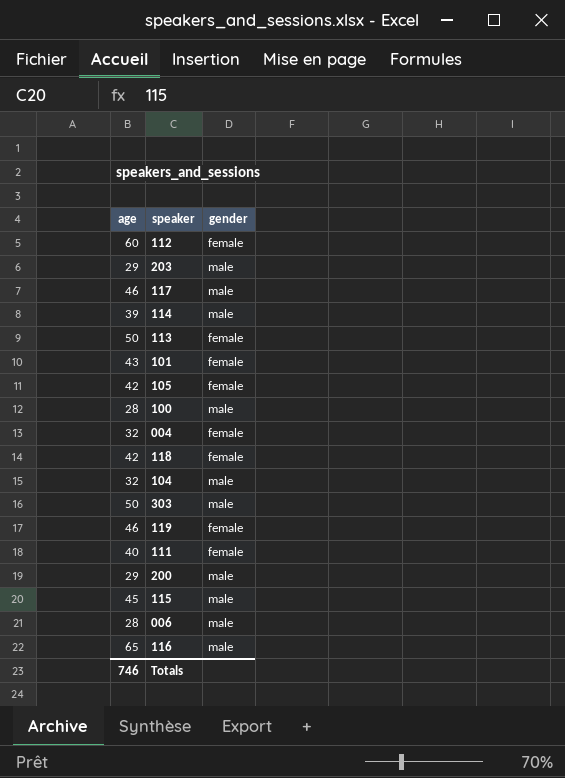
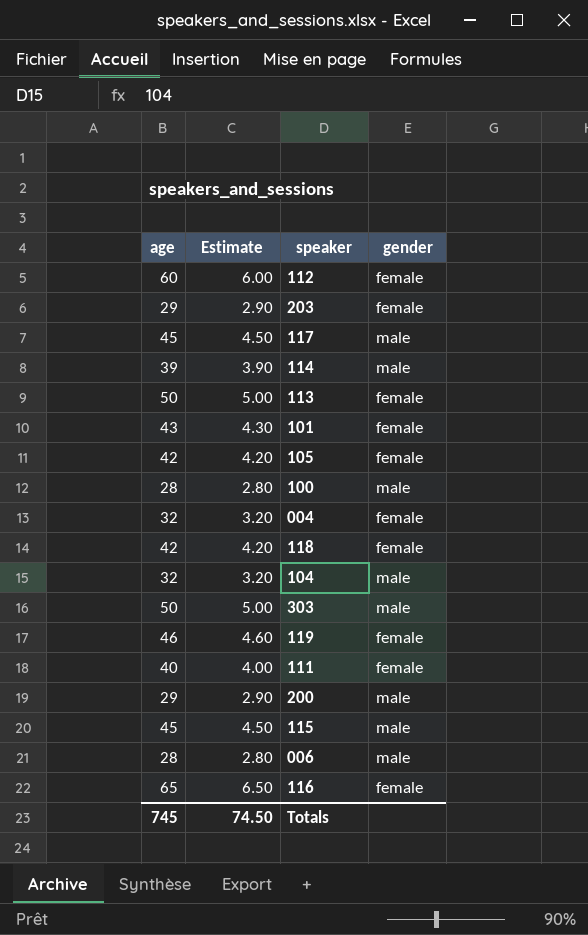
column Estimate | formula: none -> [age] * 0.1
203 | gender: male -> female
117 | age: 46 -> 45
116 | gender: male -> female
Totals | age: 746 -> 745

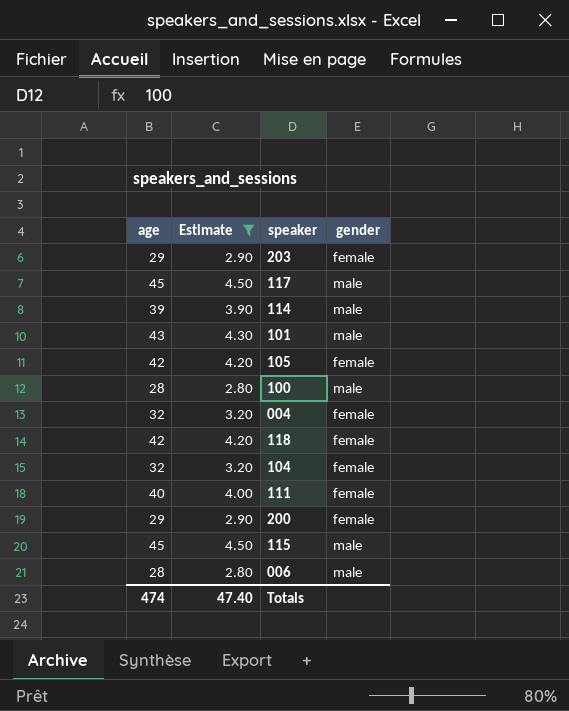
filter: none -> Estimate <= 4.50
101 | gender: female -> male
104 | gender: male -> female
200 | gender: male -> female
Totals | age: 745 -> 474
Totals | Estimate: 74.50 -> 47.40

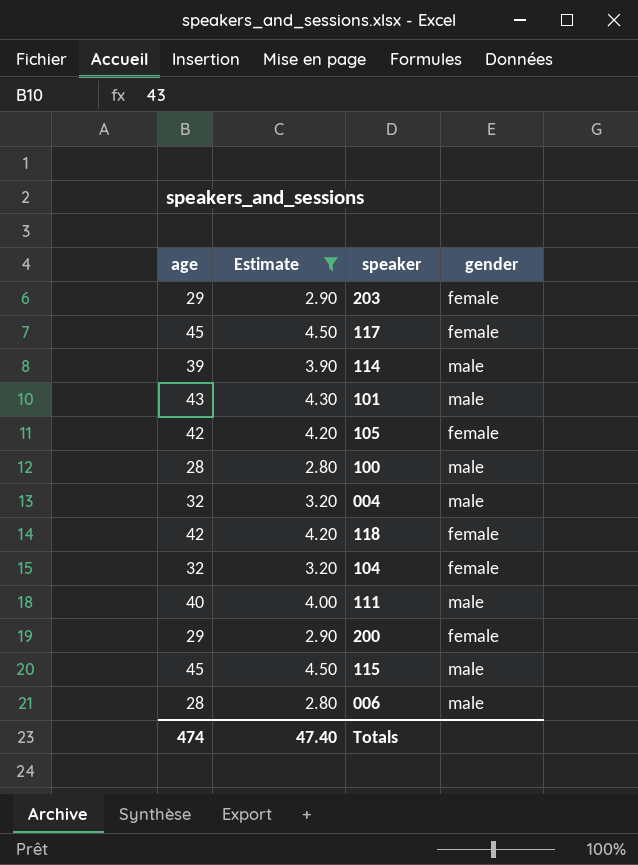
117 | gender: male -> female
004 | gender: female -> male
111 | gender: female -> male

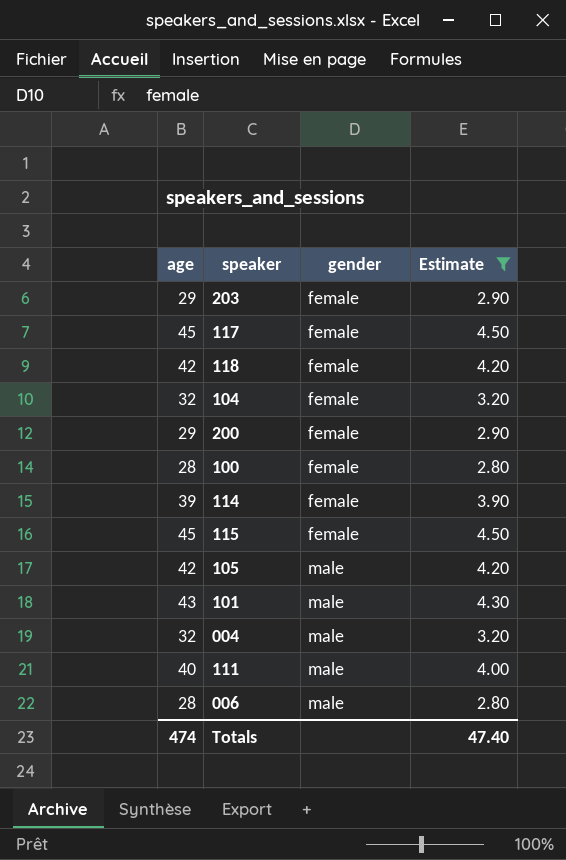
row order: none -> gender ascending
column Estimate | position: 2 -> 4
100 | gender: male -> female
114 | gender: male -> female
115 | gender: male -> female
105 | gender: female -> male

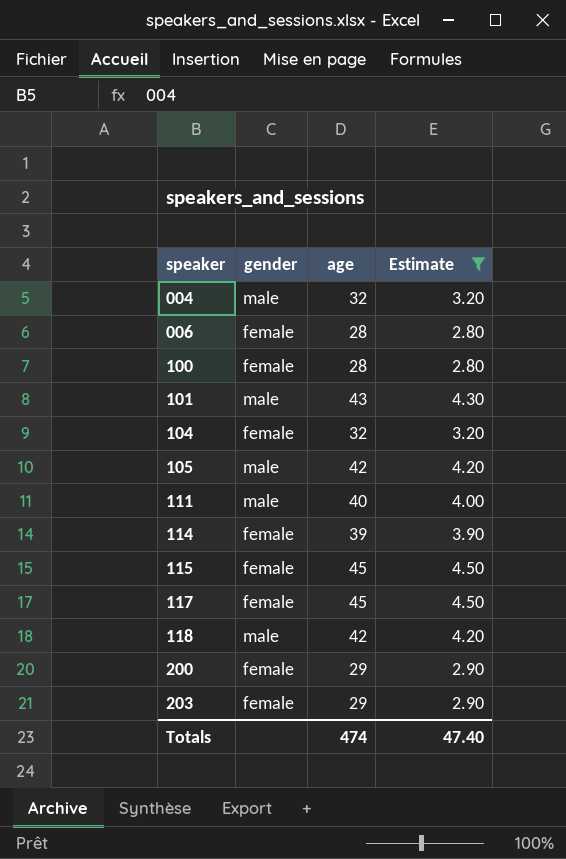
row order: gender ascending -> speaker ascending
column age | position: 1 -> 3
006 | gender: male -> female
118 | gender: female -> male

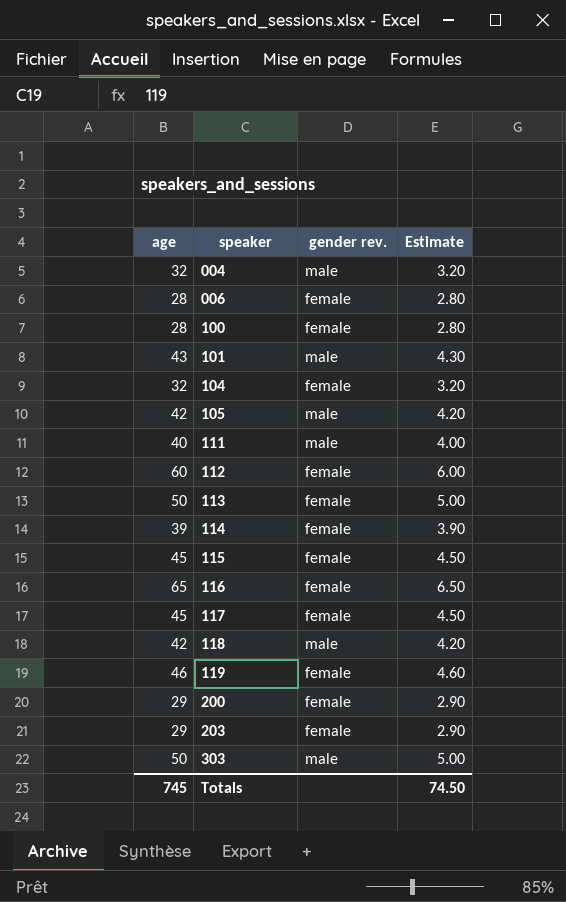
filter: Estimate <= 4.50 -> none
column age | position: 3 -> 1
column name: gender -> gender rev.
Totals | age: 474 -> 745
Totals | Estimate: 47.40 -> 74.50

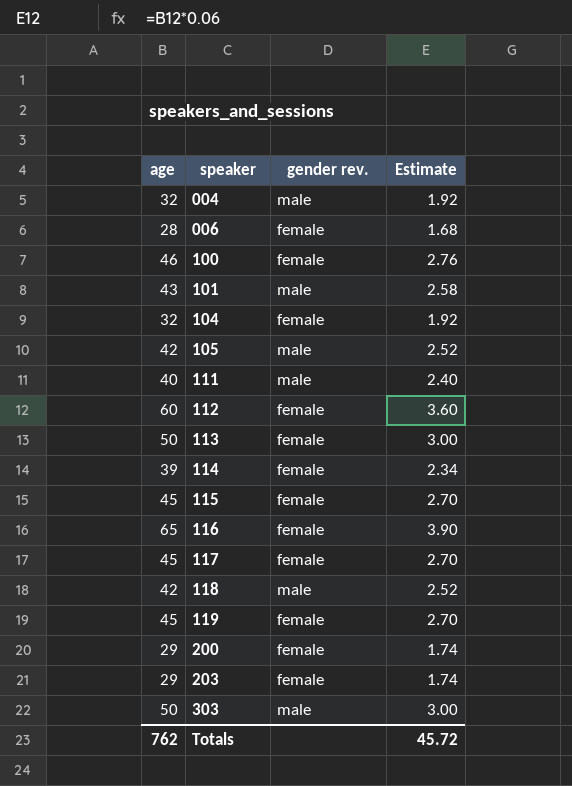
column Estimate | formula: [age] * 0.1 -> [age] * 0.06
100 | age: 28 -> 46
119 | age: 46 -> 45
Totals | age: 745 -> 762
Totals | Estimate: 74.50 -> 45.72

